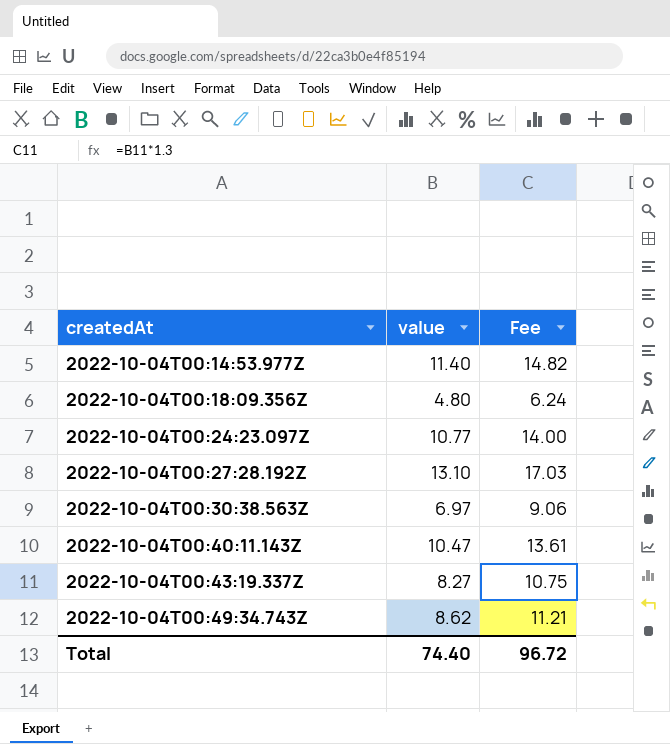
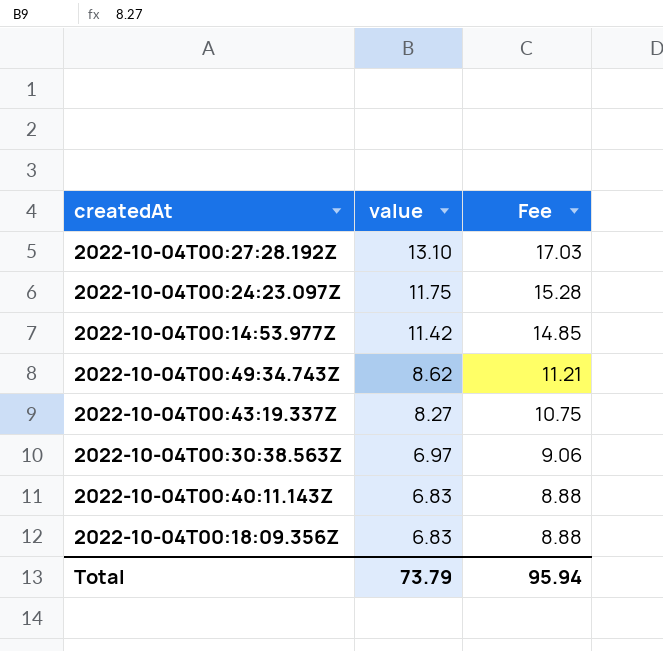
row order: createdAt ascending -> value descending
2022-10-04T00:24:23.097Z | value: 10.77 -> 11.75
2022-10-04T00:24:23.097Z | Fee: 14.00 -> 15.28
2022-10-04T00:14:53.977Z | value: 11.40 -> 11.42
2022-10-04T00:14:53.977Z | Fee: 14.82 -> 14.85
2022-10-04T00:40:11.143Z | value: 10.47 -> 6.83
2022-10-04T00:40:11.143Z | Fee: 13.61 -> 8.88
2022-10-04T00:18:09.356Z | value: 4.80 -> 6.83
2022-10-04T00:18:09.356Z | Fee: 6.24 -> 8.88
Total | value: 74.40 -> 73.79
Total | Fee: 96.72 -> 95.94

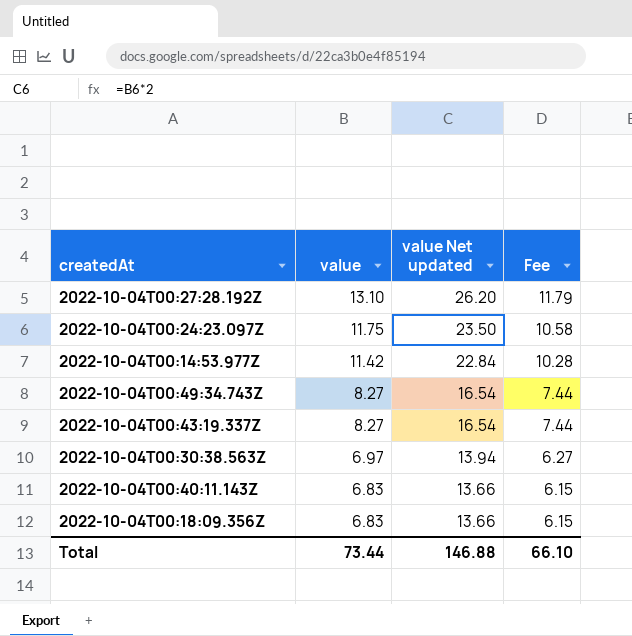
column value Net updated | formula: none -> [value] * 2
column Fee | formula: [value] * 1.3 -> [value] * 0.9
2022-10-04T00:49:34.743Z | value: 8.62 -> 8.27
Total | value: 73.79 -> 73.44
Total | Fee: 95.94 -> 66.10

